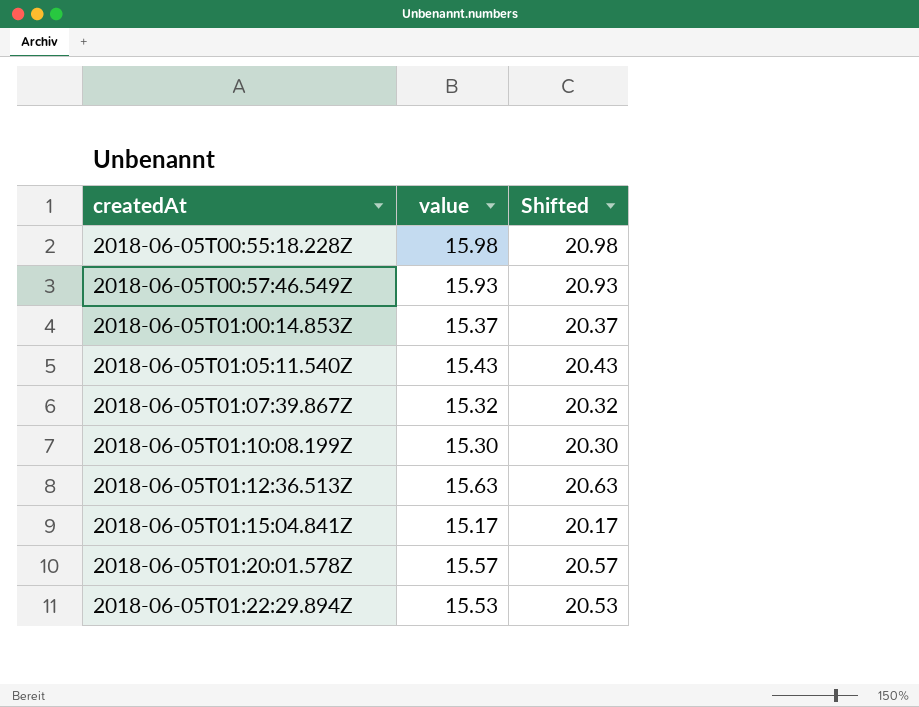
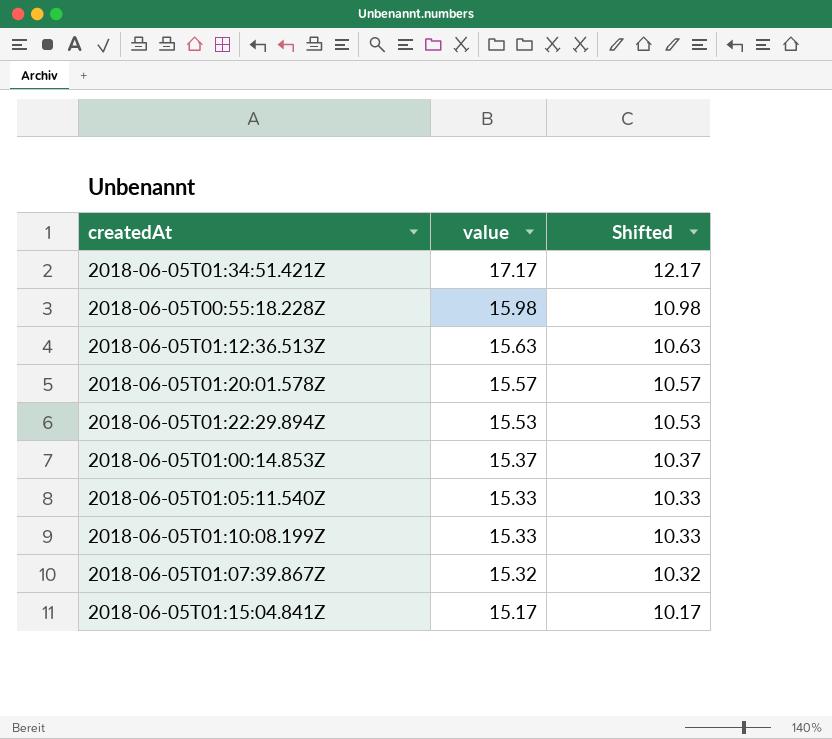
row order: createdAt ascending -> value descending
column Shifted | formula: [value] + 5 -> [value] - 5
row 2018-06-05T00:57:46.549Z: 15.93 | 20.93 -> none
row 2018-06-05T01:34:51.421Z: none -> 17.17 | 12.17
2018-06-05T01:05:11.540Z | value: 15.43 -> 15.33
2018-06-05T01:10:08.199Z | value: 15.30 -> 15.33

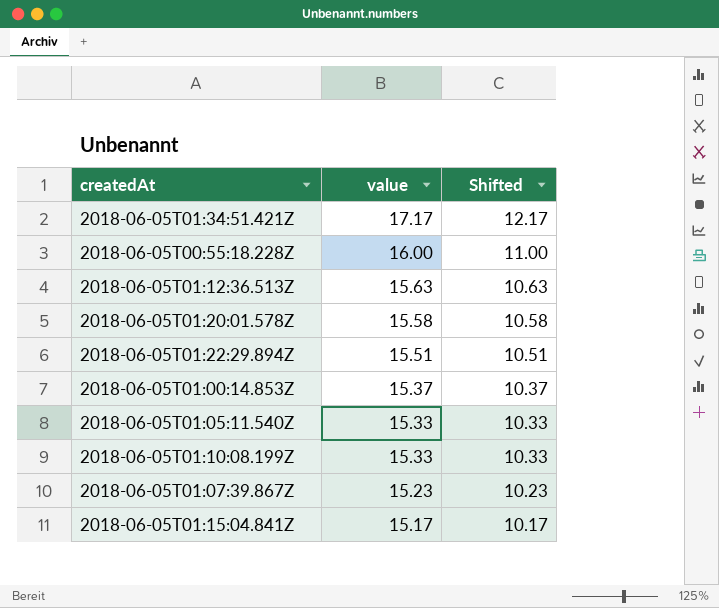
2018-06-05T00:55:18.228Z | value: 15.98 -> 16.00
2018-06-05T00:55:18.228Z | Shifted: 10.98 -> 11.00
2018-06-05T01:20:01.578Z | value: 15.57 -> 15.58
2018-06-05T01:20:01.578Z | Shifted: 10.57 -> 10.58
2018-06-05T01:22:29.894Z | value: 15.53 -> 15.51
2018-06-05T01:22:29.894Z | Shifted: 10.53 -> 10.51
2018-06-05T01:07:39.867Z | value: 15.32 -> 15.23
2018-06-05T01:07:39.867Z | Shifted: 10.32 -> 10.23

